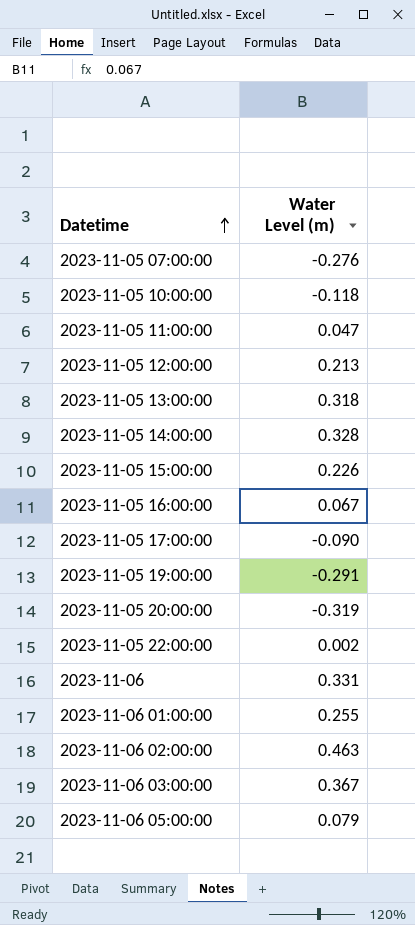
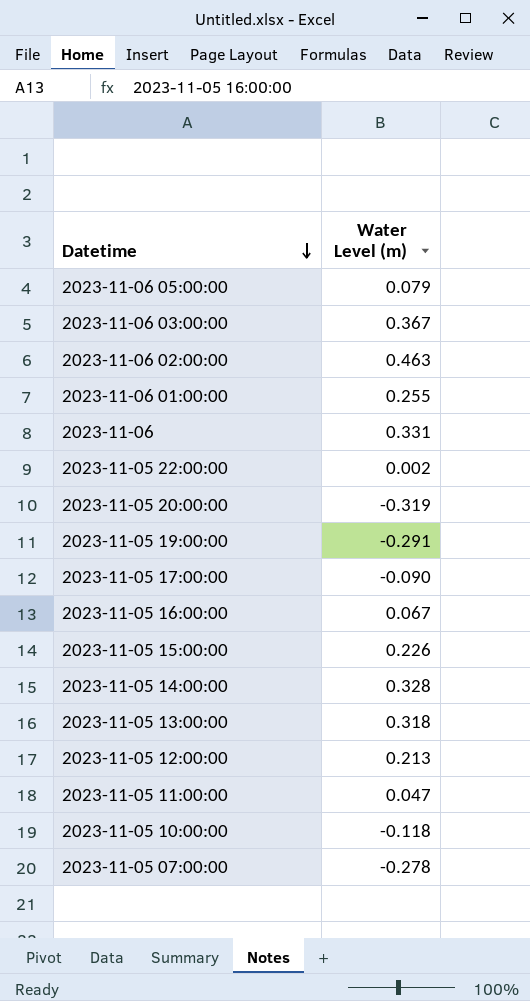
row order: Datetime ascending -> Datetime descending
2023-11-05 07:00:00 | Water Level (m): -0.276 -> -0.278

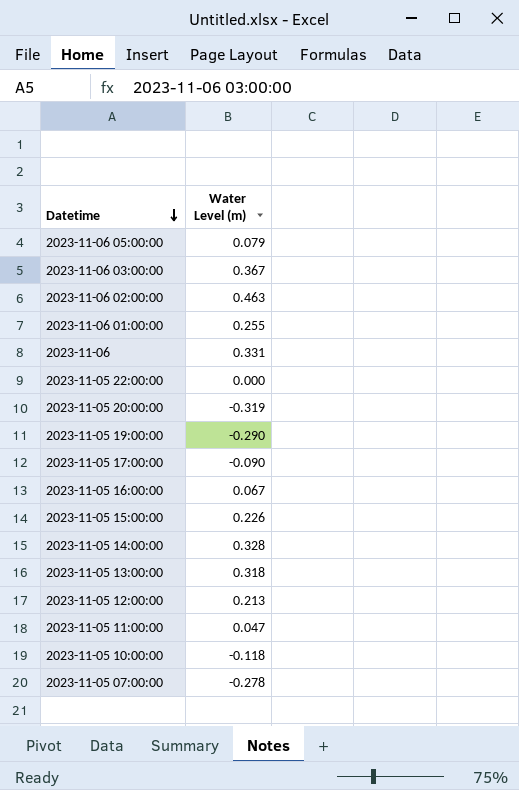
2023-11-05 22:00:00 | Water Level (m): 0.002 -> 0.000
2023-11-05 19:00:00 | Water Level (m): -0.291 -> -0.290

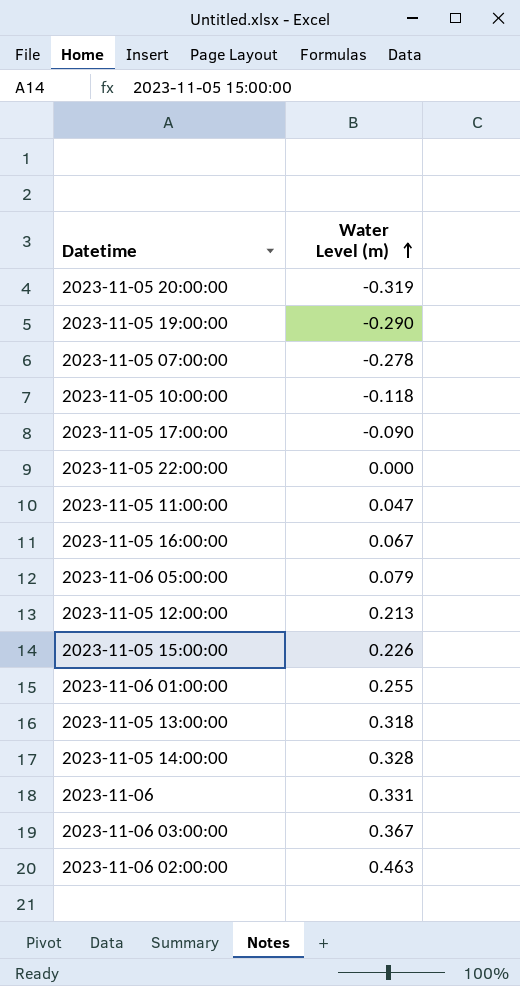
row order: Datetime descending -> Water Level (m) ascending

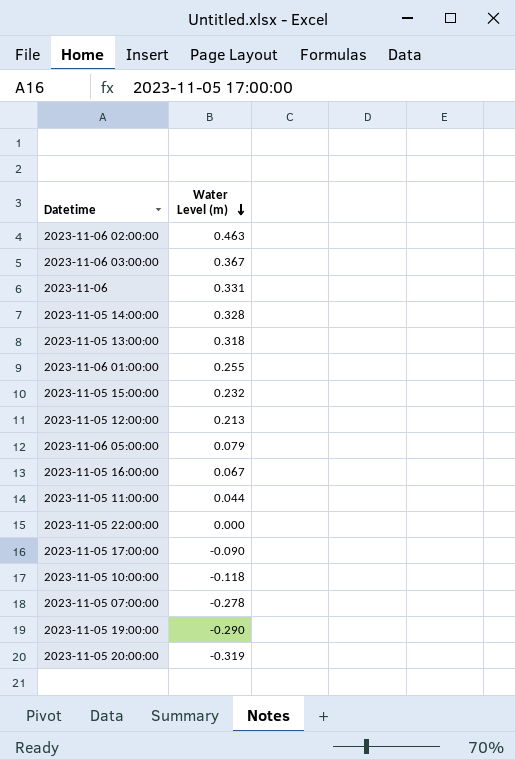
row order: Water Level (m) ascending -> Water Level (m) descending
2023-11-05 15:00:00 | Water Level (m): 0.226 -> 0.232
2023-11-05 11:00:00 | Water Level (m): 0.047 -> 0.044

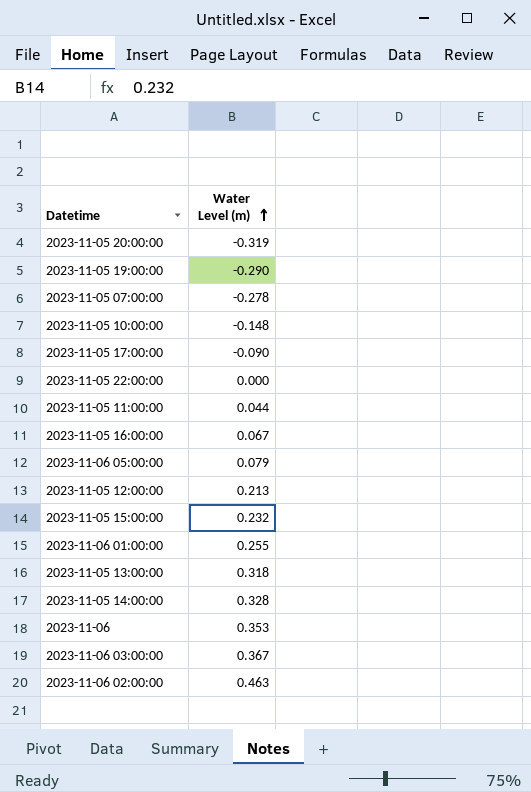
row order: Water Level (m) descending -> Water Level (m) ascending
2023-11-05 10:00:00 | Water Level (m): -0.118 -> -0.148
2023-11-06 | Water Level (m): 0.331 -> 0.353

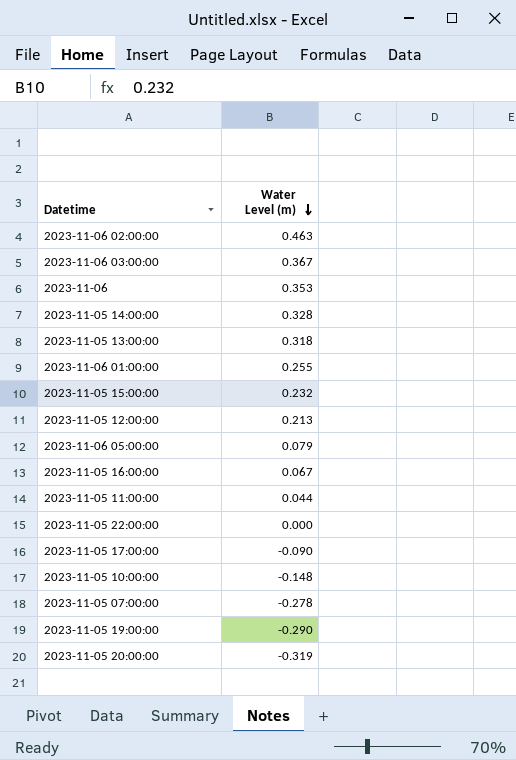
row order: Water Level (m) ascending -> Water Level (m) descending

